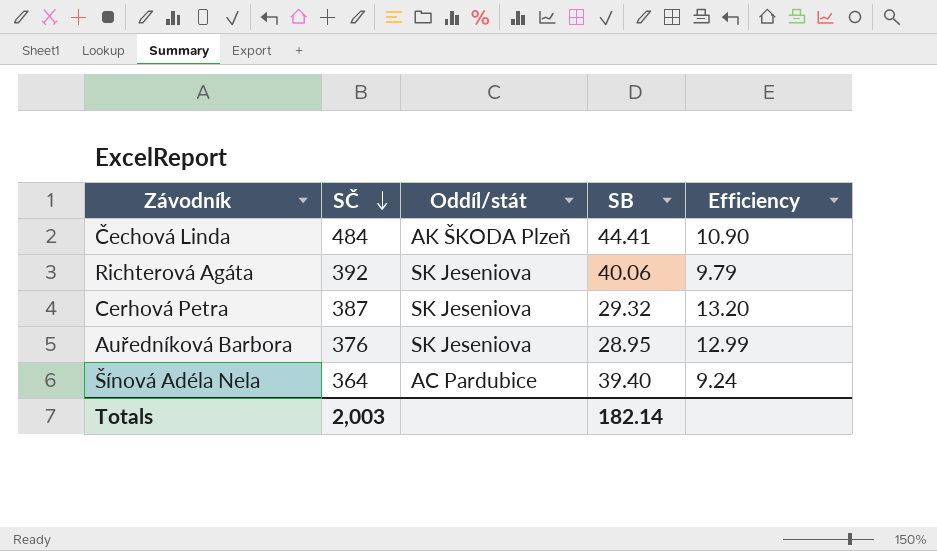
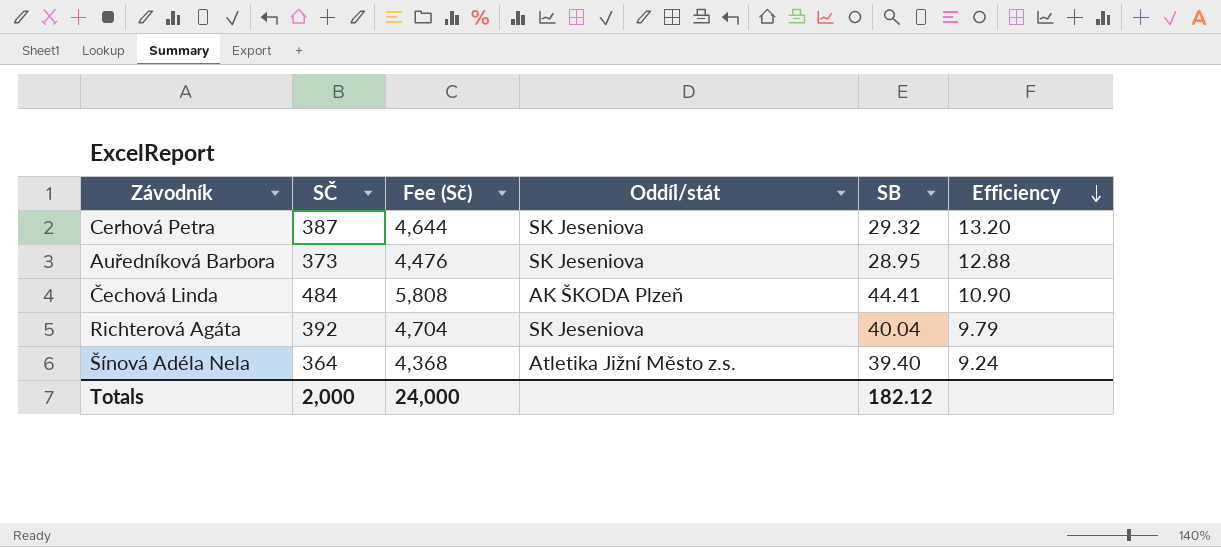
row order: SČ descending -> Efficiency descending
column Fee (Sč) | formula: none -> [SČ] * 12
Auředníková Barbora | SČ: 376 -> 373
Auředníková Barbora | Efficiency: 12.99 -> 12.88
Richterová Agáta | SB: 40.06 -> 40.04
Šínová Adéla Nela | Oddíl/stát: AC Pardubice -> Atletika Jižní Město z.s.
Totals | SČ: 2,003 -> 2,000
Totals | SB: 182.14 -> 182.12

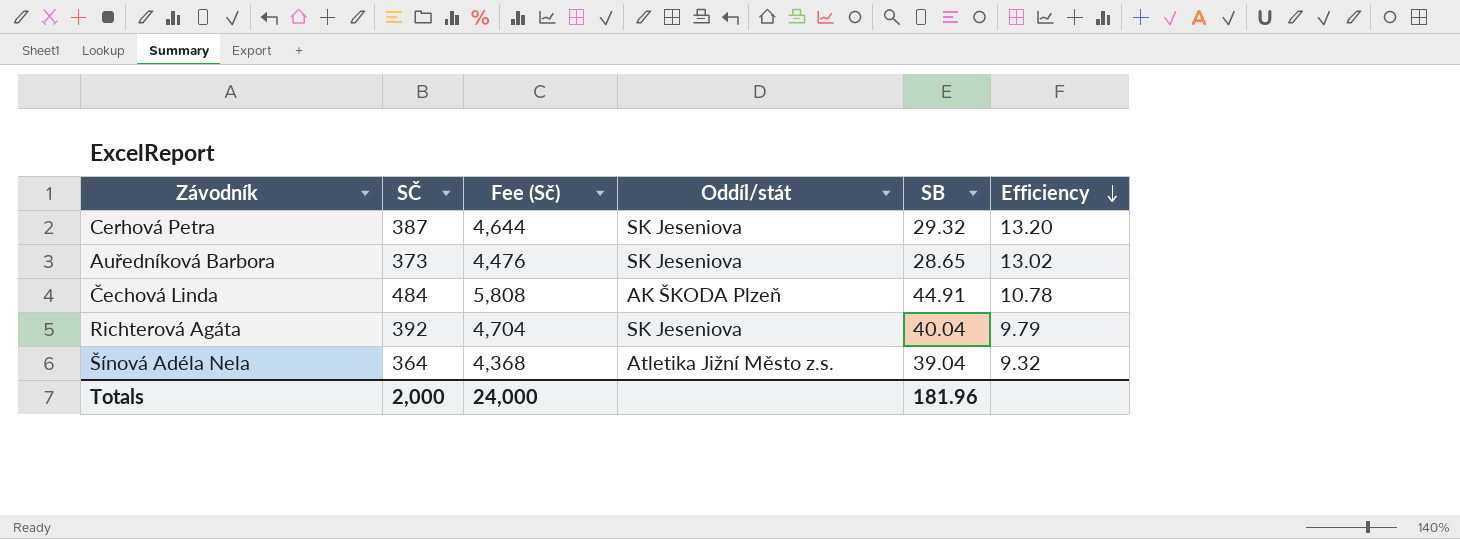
Auředníková Barbora | SB: 28.95 -> 28.65
Auředníková Barbora | Efficiency: 12.88 -> 13.02
Čechová Linda | SB: 44.41 -> 44.91
Čechová Linda | Efficiency: 10.90 -> 10.78
Šínová Adéla Nela | SB: 39.40 -> 39.04
Šínová Adéla Nela | Efficiency: 9.24 -> 9.32
Totals | SB: 182.12 -> 181.96

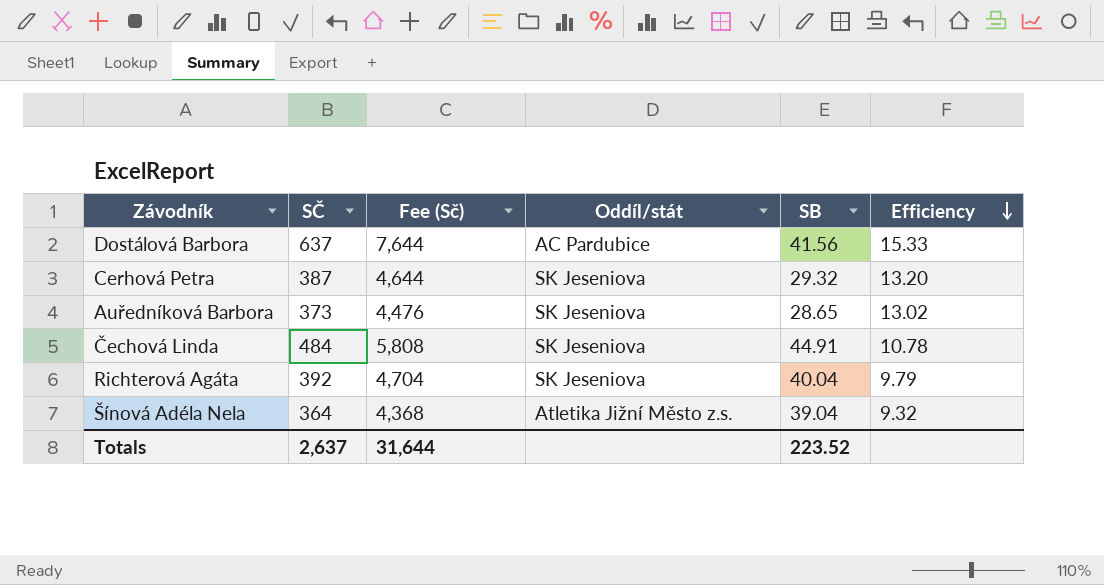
row Dostálová Barbora: none -> 637 | 7,644 | AC Pardubice | 41.56 | 15.33
Čechová Linda | Oddíl/stát: AK ŠKODA Plzeň -> SK Jeseniova
Totals | SČ: 2,000 -> 2,637
Totals | Fee (Sč): 24,000 -> 31,644
Totals | SB: 181.96 -> 223.52

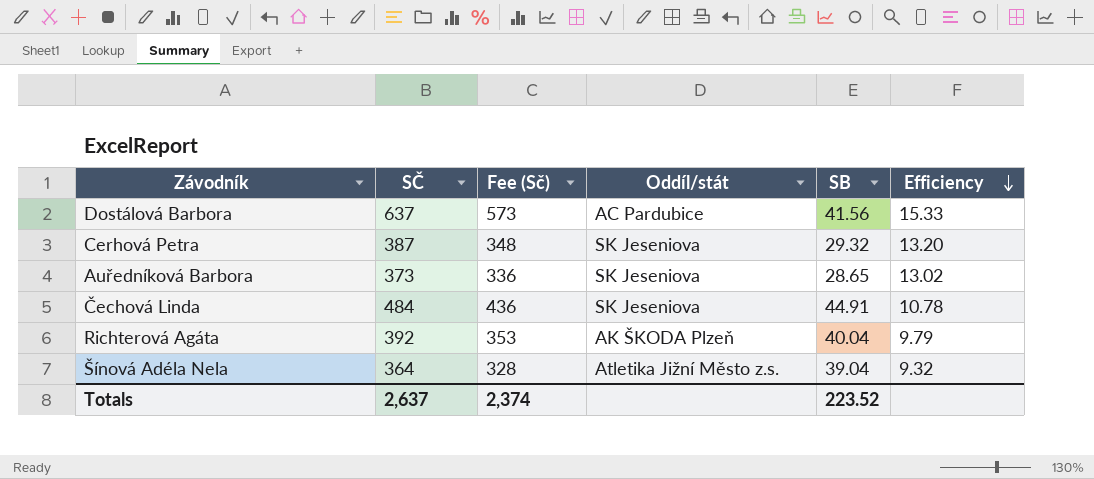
column Fee (Sč) | formula: [SČ] * 12 -> [SČ] * 0.9
Richterová Agáta | Oddíl/stát: SK Jeseniova -> AK ŠKODA Plzeň
Totals | Fee (Sč): 31,644 -> 2,374

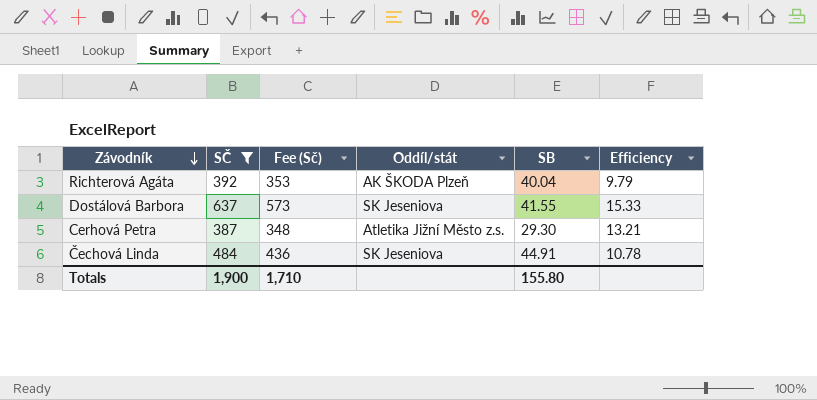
filter: none -> SČ >= 387
row order: Efficiency descending -> Závodník descending
Dostálová Barbora | Oddíl/stát: AC Pardubice -> SK Jeseniova
Dostálová Barbora | SB: 41.56 -> 41.55
Cerhová Petra | Oddíl/stát: SK Jeseniova -> Atletika Jižní Město z.s.
Cerhová Petra | SB: 29.32 -> 29.30
Cerhová Petra | Efficiency: 13.20 -> 13.21
Totals | SČ: 2,637 -> 1,900
Totals | Fee (Sč): 2,374 -> 1,710
Totals | SB: 223.52 -> 155.80

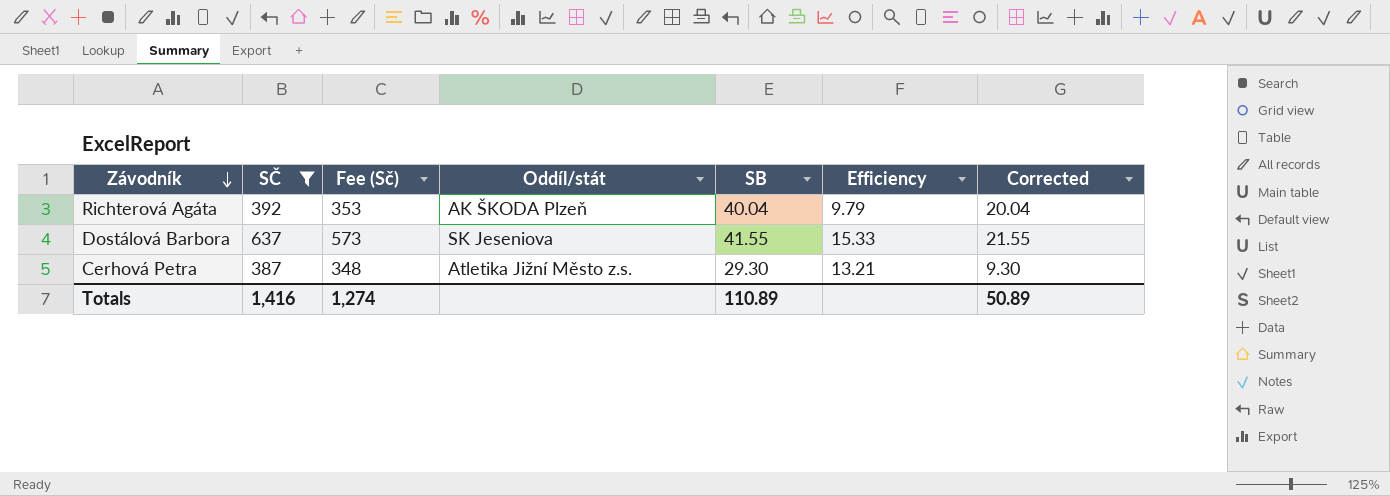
column Corrected | formula: none -> [SB] - 20
row Čechová Linda: 484 | 436 | SK Jeseniova | 44.91 | 10.78 -> none
Totals | SČ: 1,900 -> 1,416
Totals | Fee (Sč): 1,710 -> 1,274
Totals | SB: 155.80 -> 110.89

